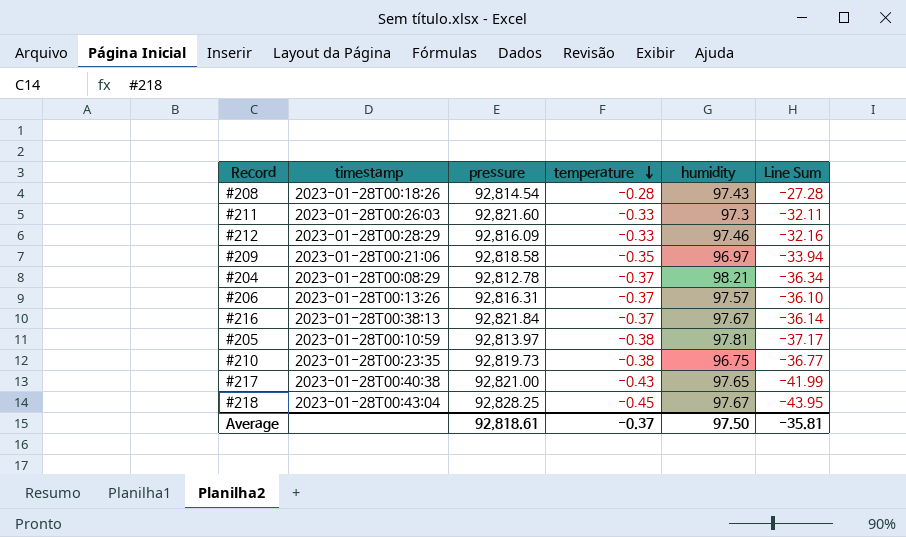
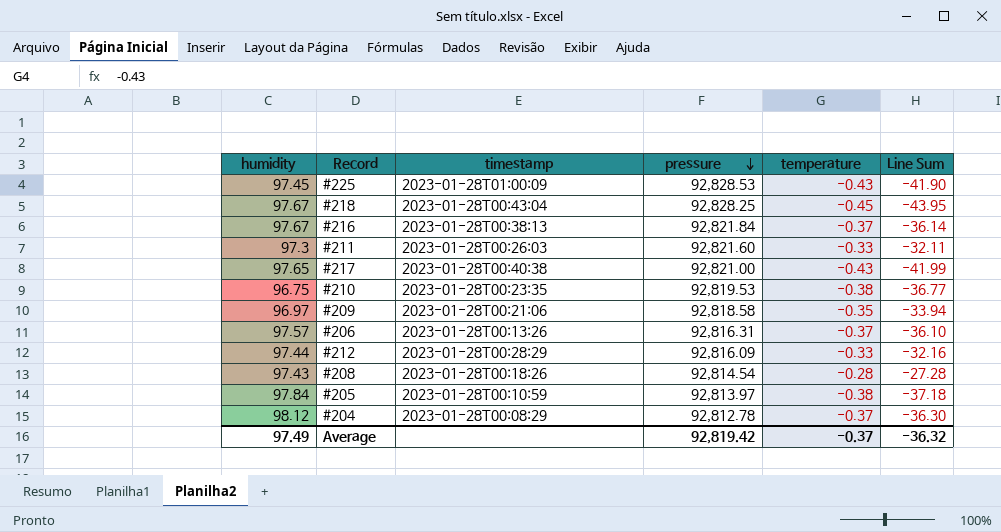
row order: temperature descending -> pressure descending
column humidity | position: 5 -> 1
row #225: none -> 97.45 | 2023-01-28T01:00:09 | 92,828.53 | -0.43 | -41.90
#210 | pressure: 92,819.73 -> 92,819.53
#212 | humidity: 97.46 -> 97.44
#205 | humidity: 97.81 -> 97.84
#205 | Line Sum: -37.17 -> -37.18
#204 | humidity: 98.21 -> 98.12
#204 | Line Sum: -36.34 -> -36.30
Average | humidity: 97.50 -> 97.49
Average | pressure: 92,818.61 -> 92,819.42
Average | Line Sum: -35.81 -> -36.32

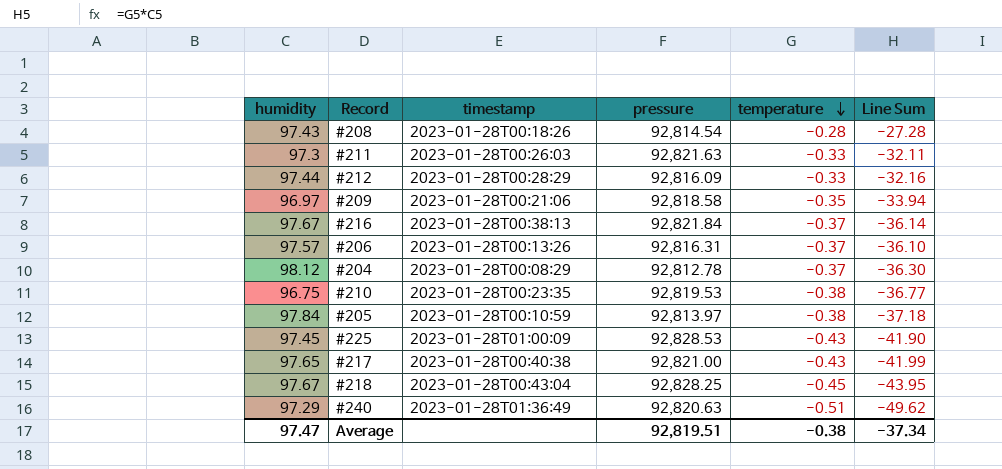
row order: pressure descending -> temperature descending
#211 | pressure: 92,821.60 -> 92,821.63
row #240: none -> 97.29 | 2023-01-28T01:36:49 | 92,820.63 | -0.51 | -49.62
Average | humidity: 97.49 -> 97.47
Average | pressure: 92,819.42 -> 92,819.51
Average | temperature: -0.37 -> -0.38
Average | Line Sum: -36.32 -> -37.34

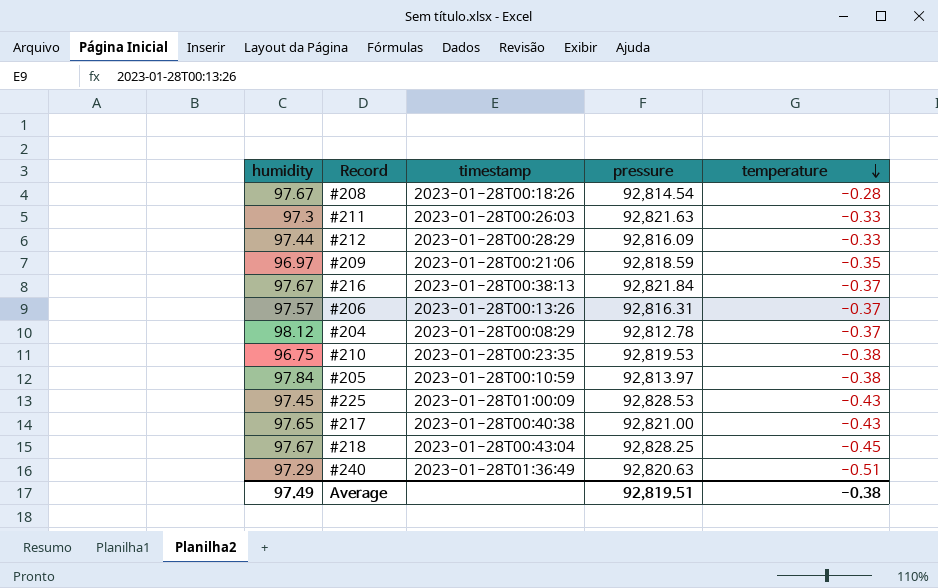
column Line Sum | formula: [humidity] * [temperature] -> none
#208 | humidity: 97.43 -> 97.67
#209 | pressure: 92,818.58 -> 92,818.59
Average | humidity: 97.47 -> 97.49

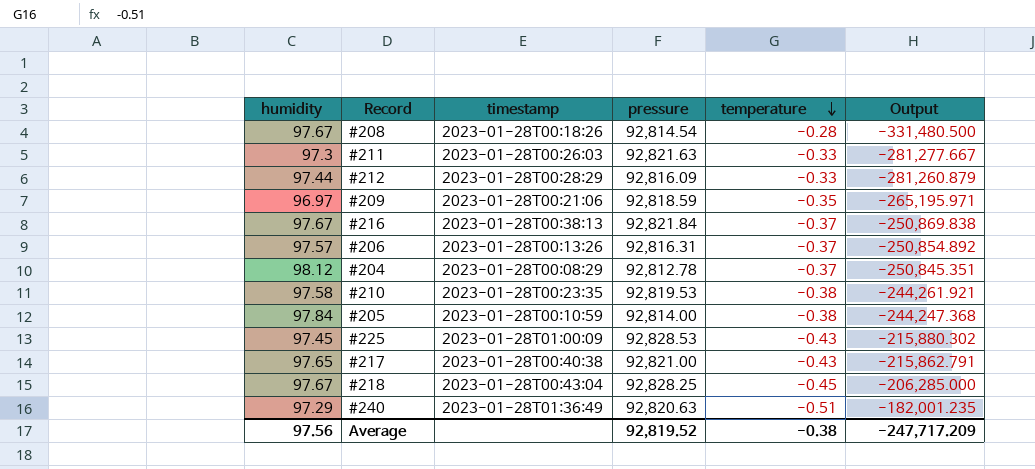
column Output | formula: none -> [pressure] / [temperature]
#210 | humidity: 96.75 -> 97.58
#205 | pressure: 92,813.97 -> 92,814.00
Average | humidity: 97.49 -> 97.56
Average | pressure: 92,819.51 -> 92,819.52

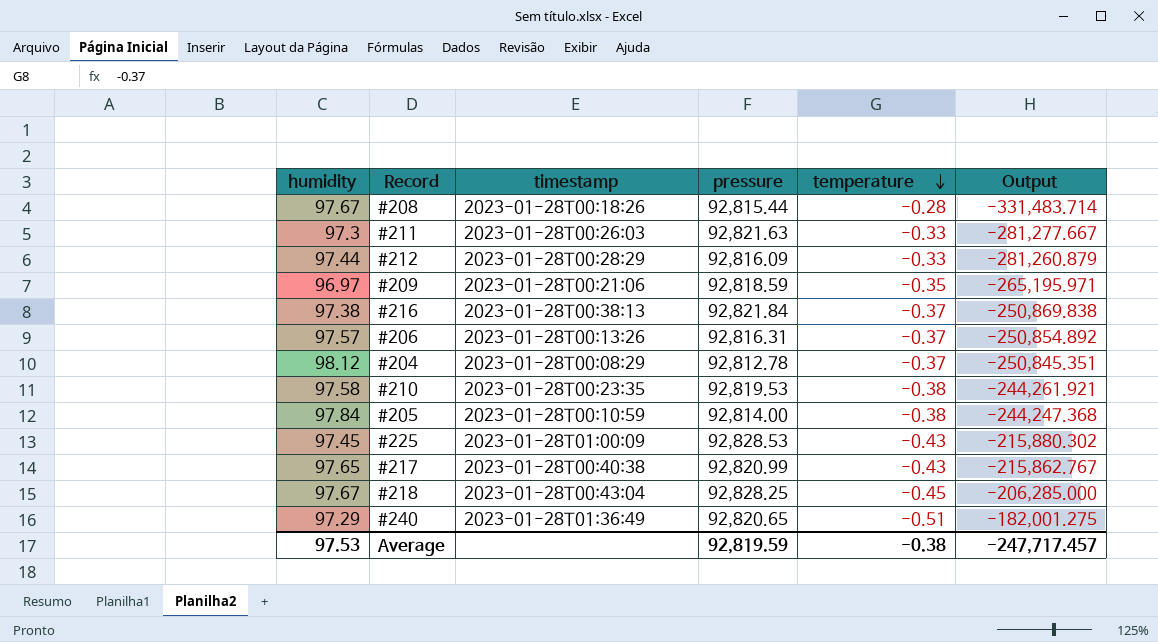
#208 | pressure: 92,814.54 -> 92,815.44
#208 | Output: -331,480.500 -> -331,483.714
#216 | humidity: 97.67 -> 97.38
#217 | pressure: 92,821.00 -> 92,820.99
#217 | Output: -215,862.791 -> -215,862.767
#240 | pressure: 92,820.63 -> 92,820.65
#240 | Output: -182,001.235 -> -182,001.275
Average | humidity: 97.56 -> 97.53
Average | pressure: 92,819.52 -> 92,819.59
Average | Output: -247,717.209 -> -247,717.457

